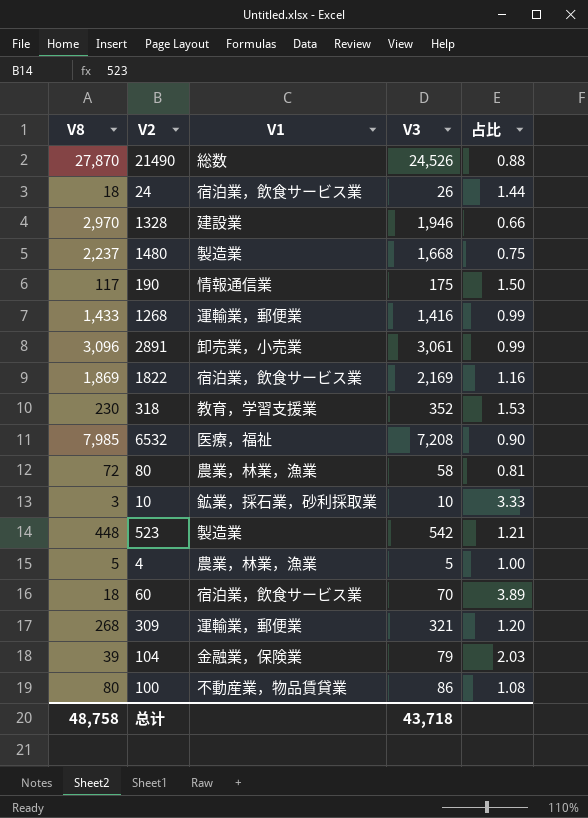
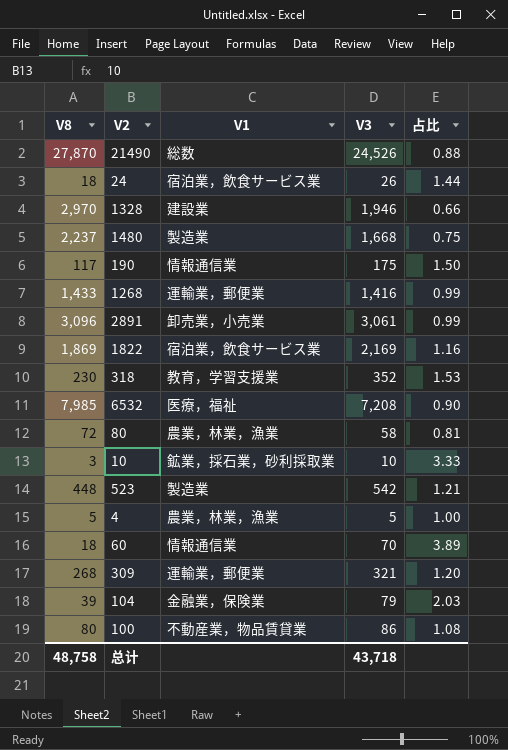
60 | V1: 宿泊業，飲食サービス業 -> 情報通信業

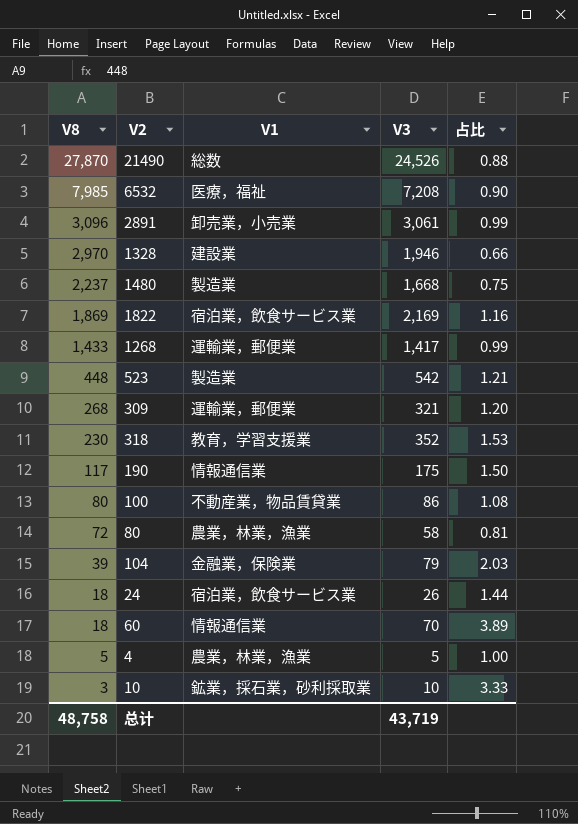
row order: none -> V8 descending
1268 | V3: 1,416 -> 1,417
总计 | V3: 43,718 -> 43,719

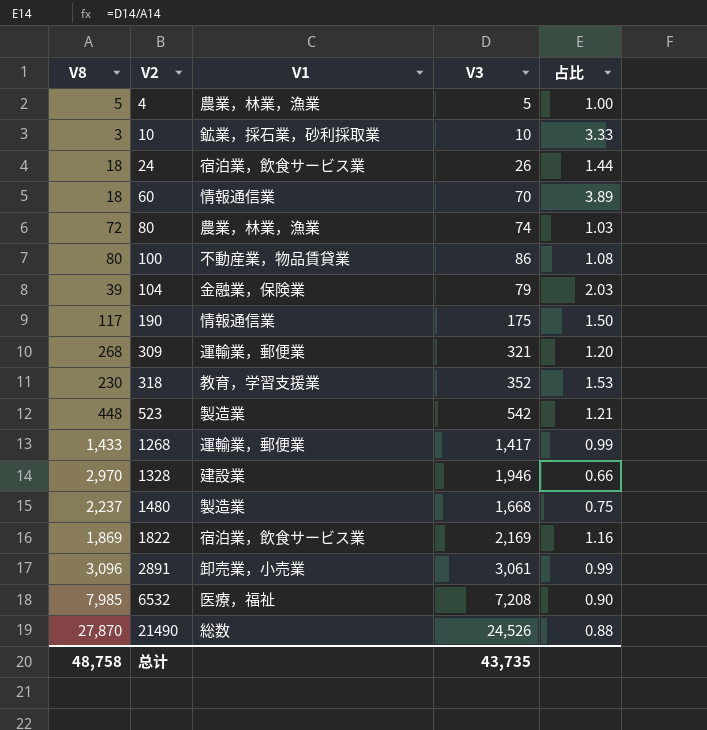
row order: V8 descending -> V2 ascending
80 | V3: 58 -> 74
80 | 占比: 0.81 -> 1.03
总计 | V3: 43,719 -> 43,735

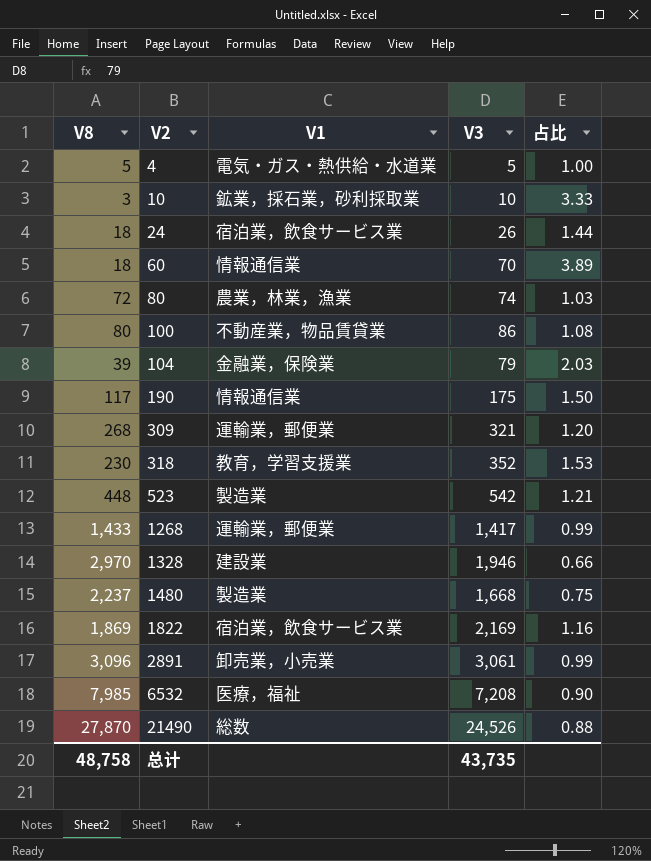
4 | V1: 農業，林業，漁業 -> 電気・ガス・熱供給・水道業

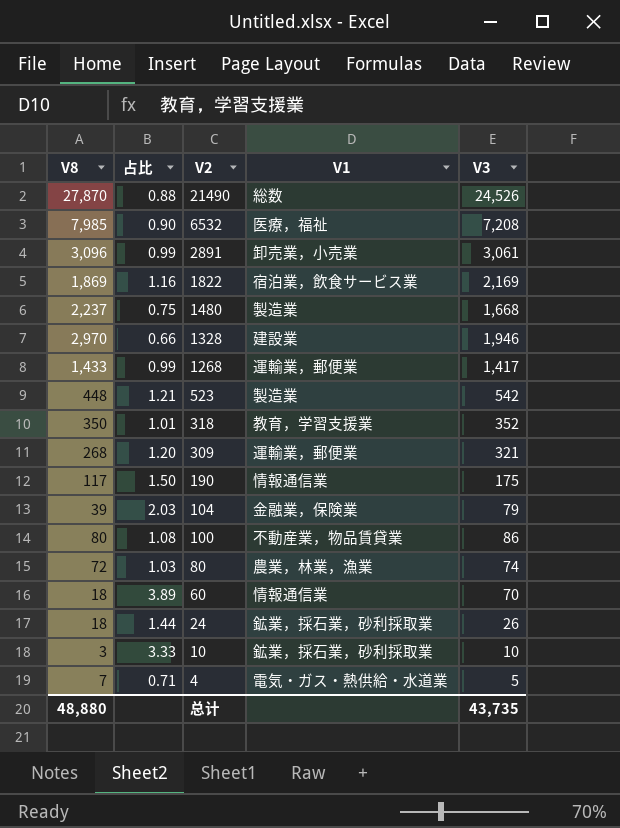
row order: V2 ascending -> V2 descending
column 占比 | position: 5 -> 2
318 | V8: 230 -> 350
318 | 占比: 1.53 -> 1.01
24 | V1: 宿泊業，飲食サービス業 -> 鉱業，採石業，砂利採取業
4 | V8: 5 -> 7
4 | 占比: 1.00 -> 0.71
总计 | V8: 48,758 -> 48,880

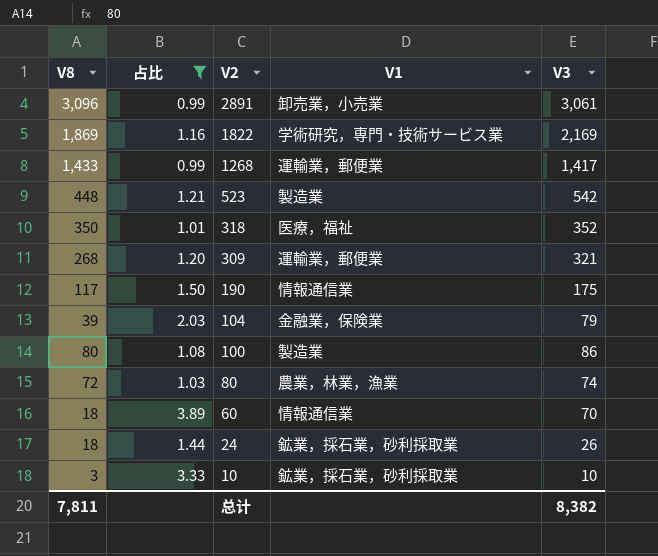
filter: none -> 占比 >= 0.99
1822 | V1: 宿泊業，飲食サービス業 -> 学術研究，専門・技術サービス業
318 | V1: 教育，学習支援業 -> 医療，福祉
100 | V1: 不動産業，物品賃貸業 -> 製造業
总计 | V8: 48,880 -> 7,811
总计 | V3: 43,735 -> 8,382

